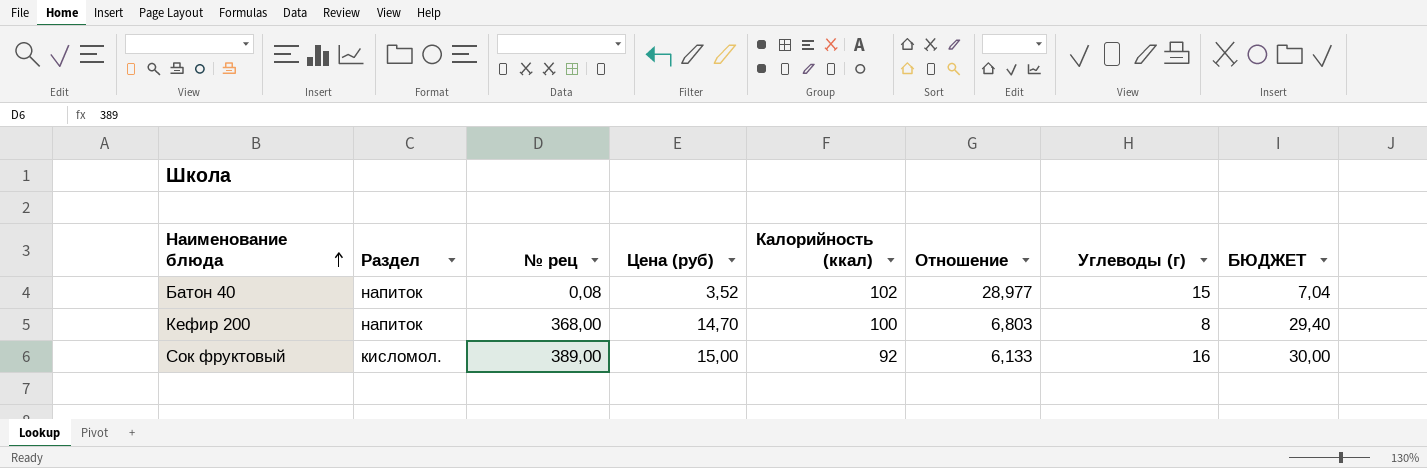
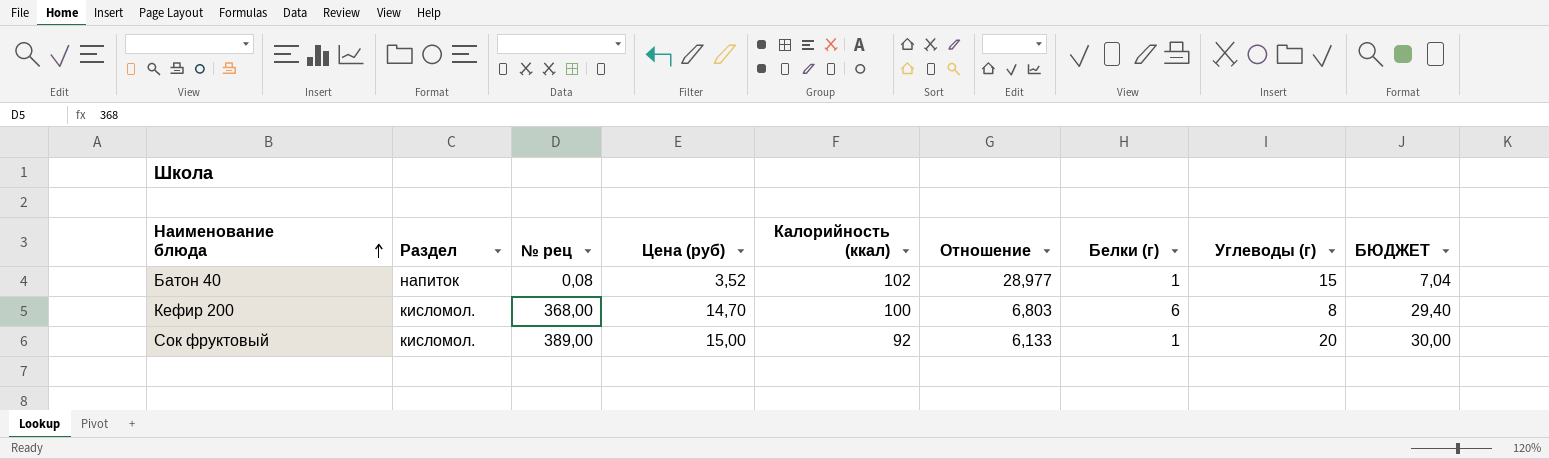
column Белки (г) | position: none -> 7
Кефир 200 | Раздел: напиток -> кисломол.
Сок фруктовый | Углеводы (г): 16 -> 20

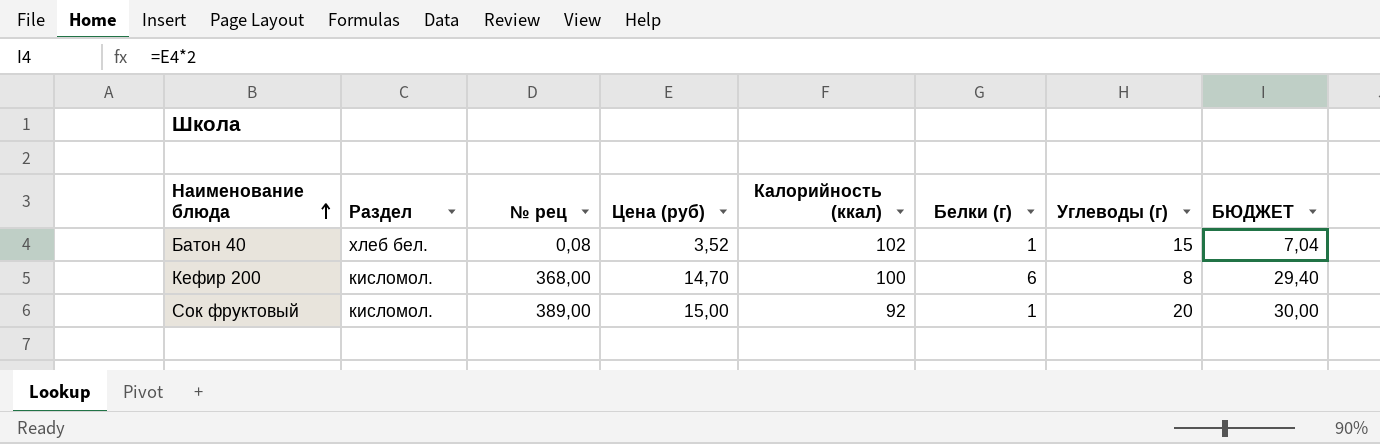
column Отношение | formula: [Калорийность (ккал)] / [Цена (руб)] -> none
Батон 40 | Раздел: напиток -> хлеб бел.

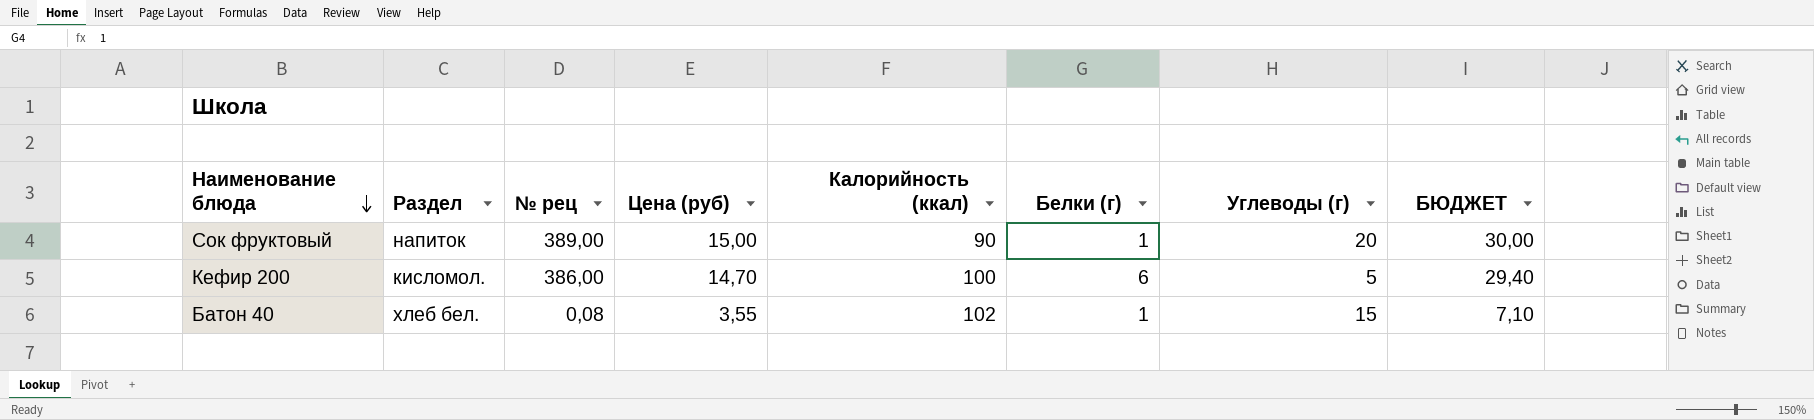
row order: Наименование блюда ascending -> Наименование блюда descending
Сок фруктовый | Раздел: кисломол. -> напиток
Сок фруктовый | Калорийность (ккал): 92 -> 90
Кефир 200 | № рец: 368,00 -> 386,00
Кефир 200 | Углеводы (г): 8 -> 5
Батон 40 | Цена (руб): 3,52 -> 3,55
Батон 40 | БЮДЖЕТ: 7,04 -> 7,10

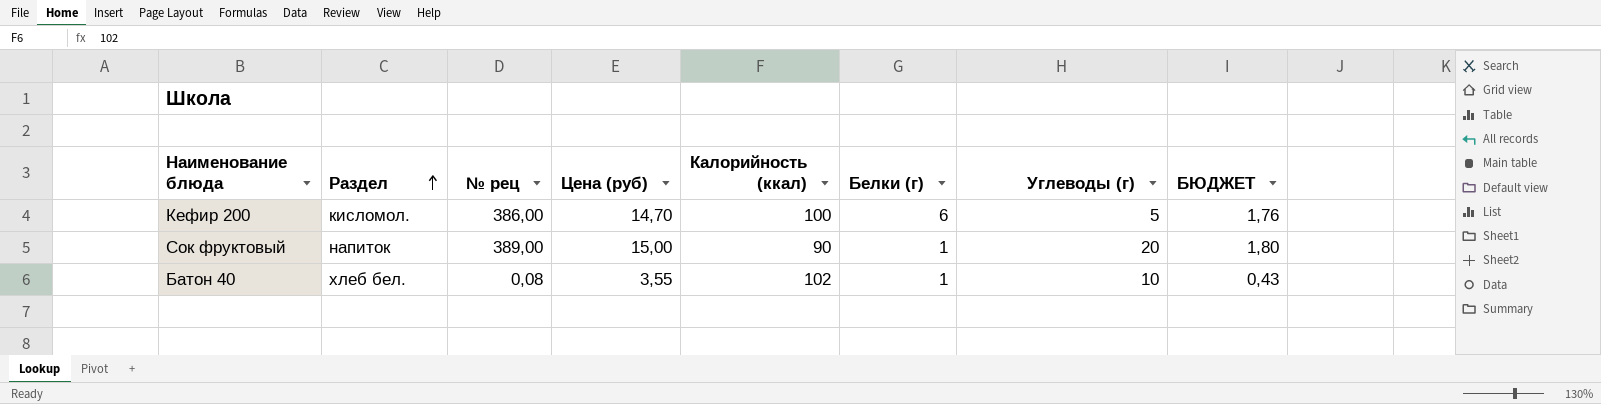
row order: Наименование блюда descending -> Раздел ascending
column БЮДЖЕТ | formula: [Цена (руб)] * 2 -> [Цена (руб)] * 0,12
Батон 40 | Углеводы (г): 15 -> 10

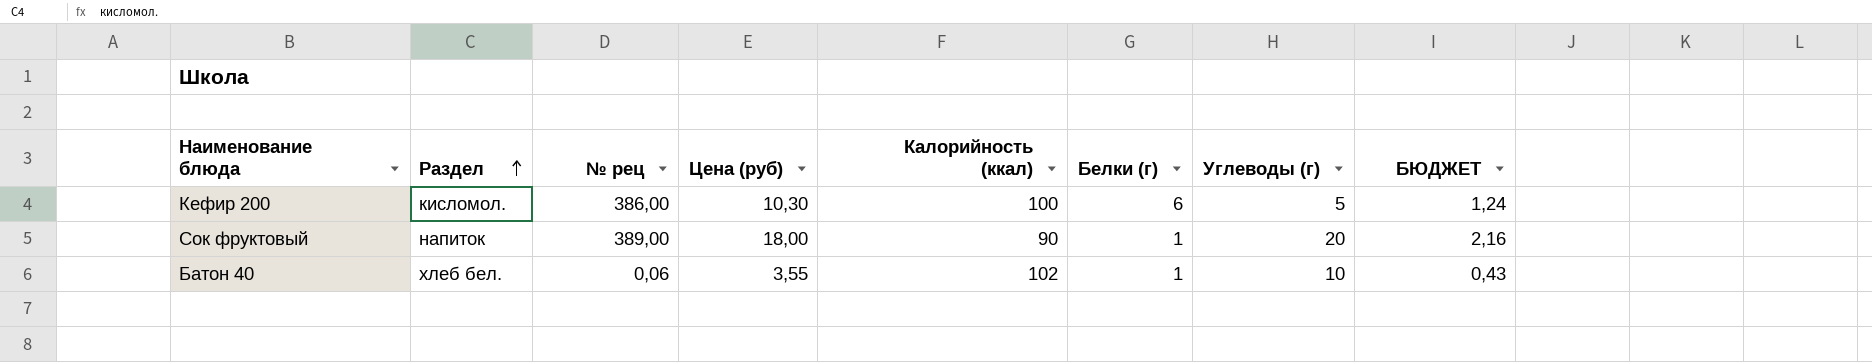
Кефир 200 | Цена (руб): 14,70 -> 10,30
Кефир 200 | БЮДЖЕТ: 1,76 -> 1,24
Сок фруктовый | Цена (руб): 15,00 -> 18,00
Сок фруктовый | БЮДЖЕТ: 1,80 -> 2,16
Батон 40 | № рец: 0,08 -> 0,06

